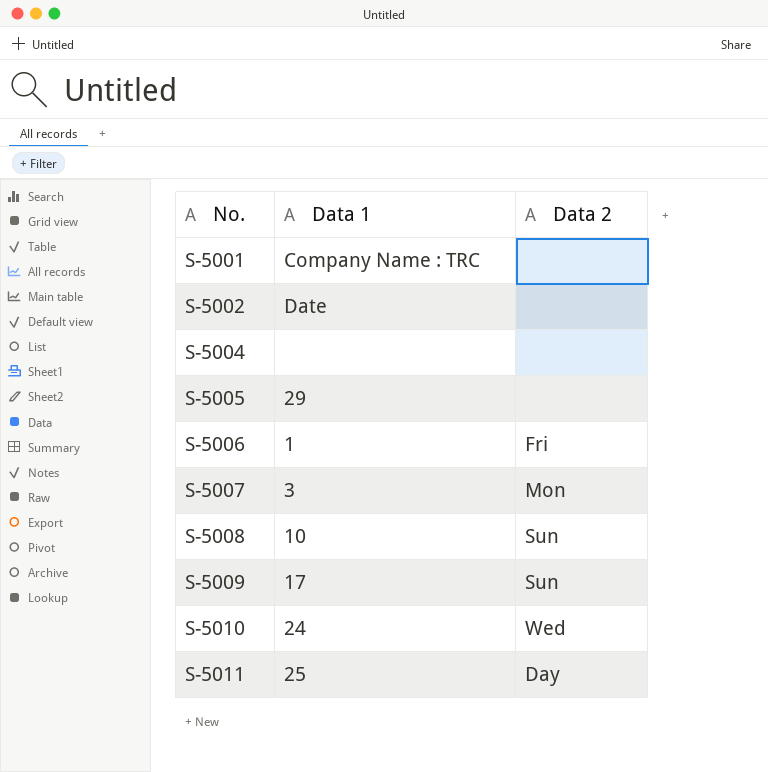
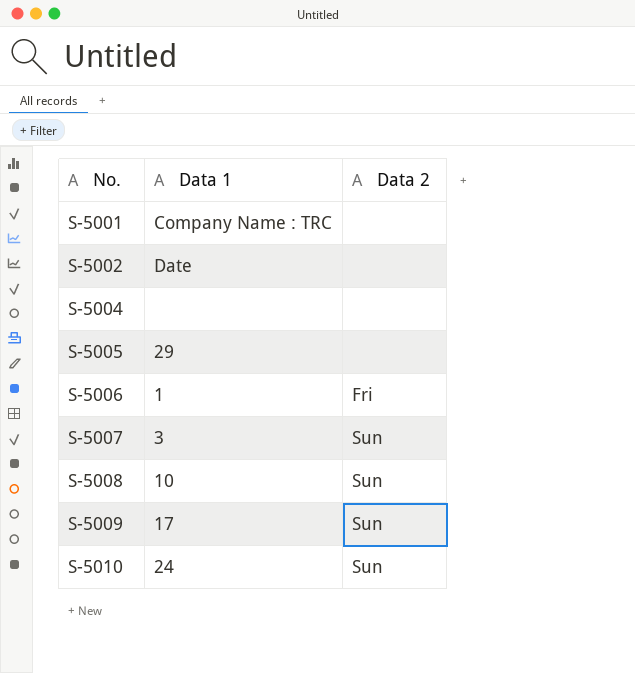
row S-5011: 25 | Day -> none
S-5007 | Data 2: Mon -> Sun
S-5010 | Data 2: Wed -> Sun

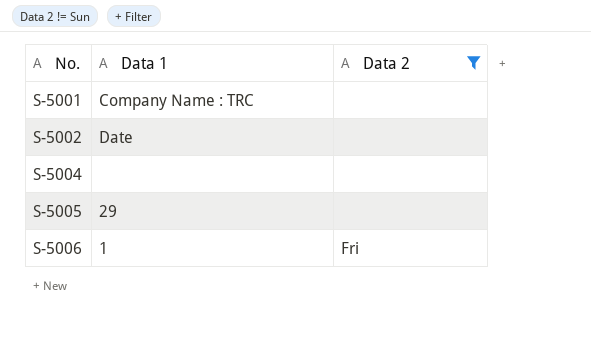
filter: none -> Data 2 != Sun

